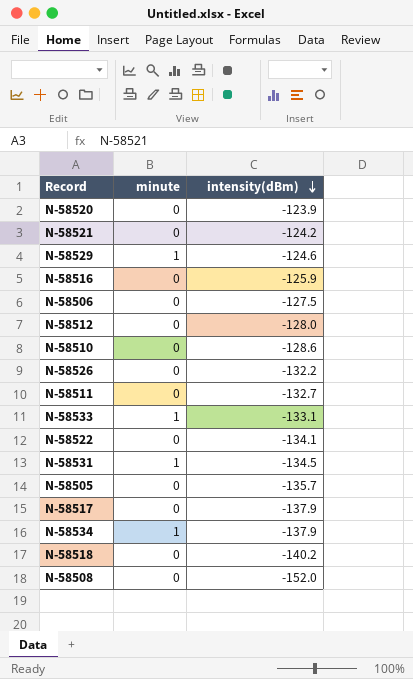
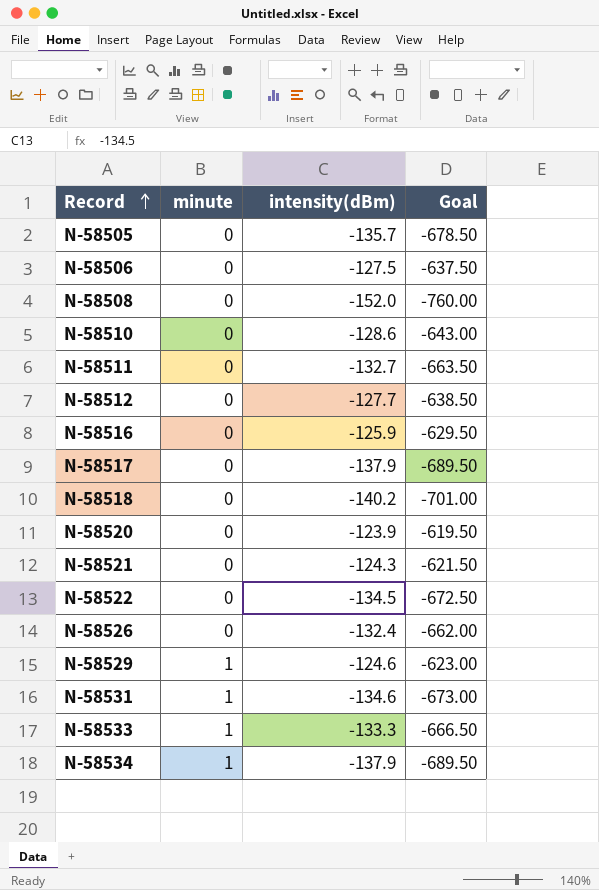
row order: intensity(dBm) descending -> Record ascending
column Goal | formula: none -> [intensity(dBm)] * 5
N-58512 | intensity(dBm): -128.0 -> -127.7
N-58521 | intensity(dBm): -124.2 -> -124.3
N-58522 | intensity(dBm): -134.1 -> -134.5
N-58526 | intensity(dBm): -132.2 -> -132.4
N-58531 | intensity(dBm): -134.5 -> -134.6
N-58533 | intensity(dBm): -133.1 -> -133.3

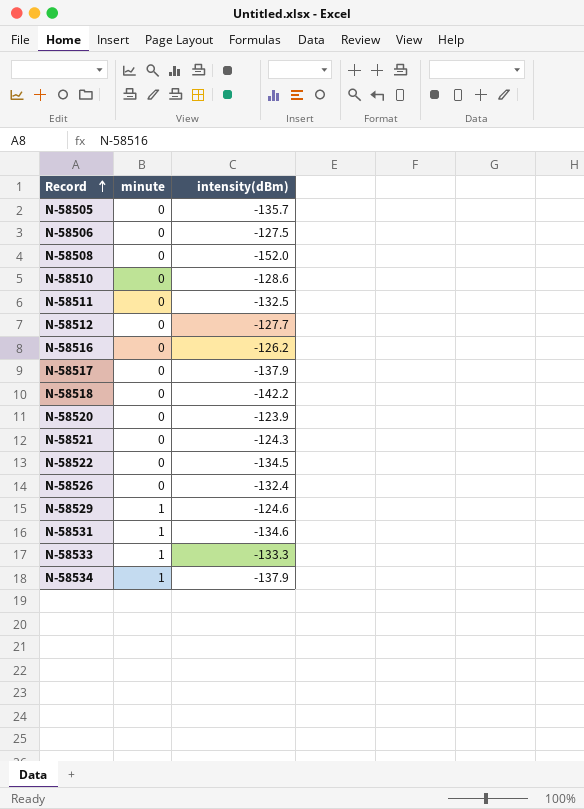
column Goal | formula: [intensity(dBm)] * 5 -> none
N-58511 | intensity(dBm): -132.7 -> -132.5
N-58516 | intensity(dBm): -125.9 -> -126.2
N-58518 | intensity(dBm): -140.2 -> -142.2

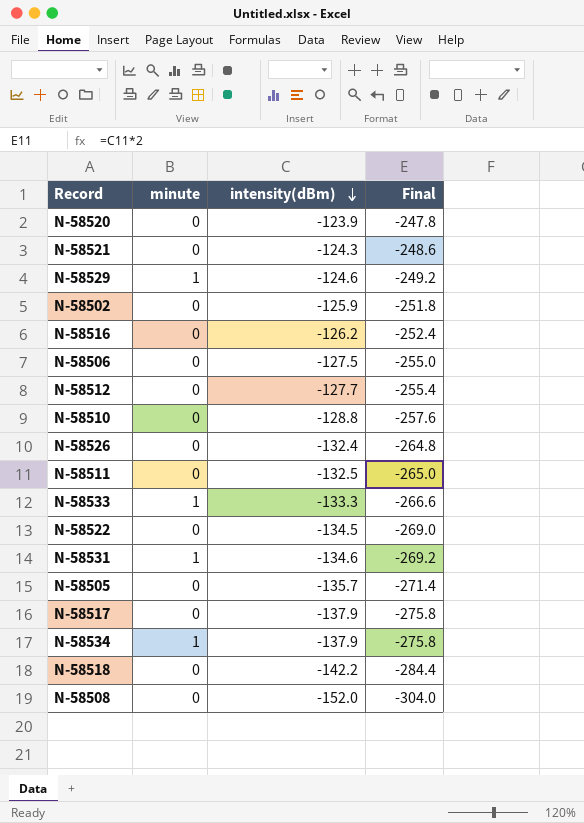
row order: Record ascending -> intensity(dBm) descending
column Final | formula: none -> [intensity(dBm)] * 2
row N-58502: none -> 0 | -125.9 | -251.8
N-58510 | intensity(dBm): -128.6 -> -128.8

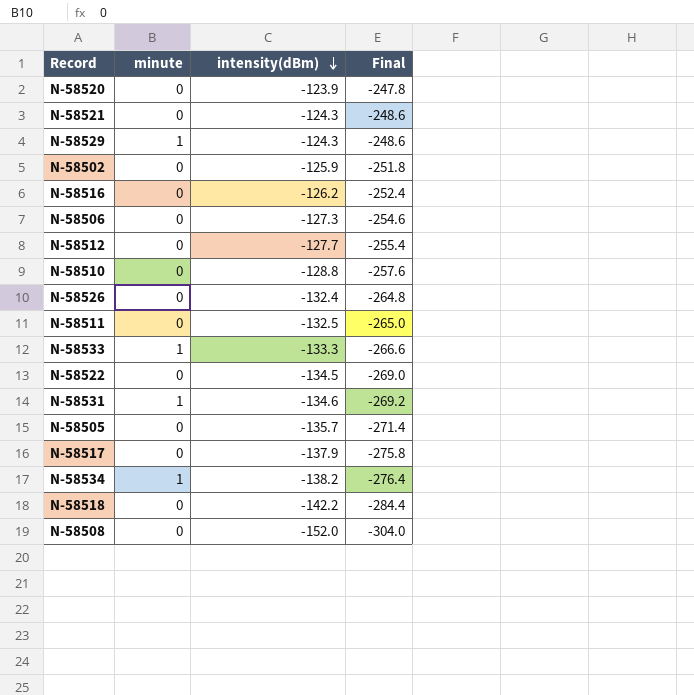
N-58529 | intensity(dBm): -124.6 -> -124.3
N-58529 | Final: -249.2 -> -248.6
N-58506 | intensity(dBm): -127.5 -> -127.3
N-58506 | Final: -255.0 -> -254.6
N-58534 | intensity(dBm): -137.9 -> -138.2
N-58534 | Final: -275.8 -> -276.4

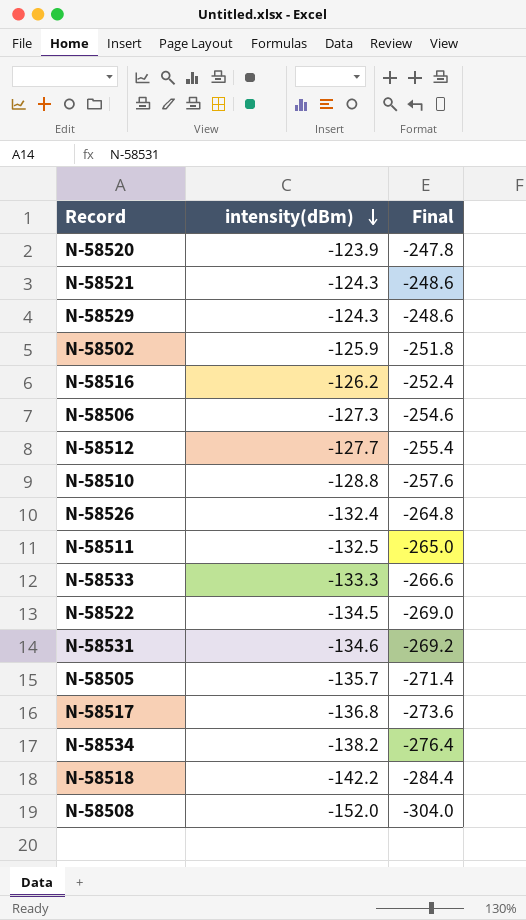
column minute | position: 2 -> none
N-58517 | intensity(dBm): -137.9 -> -136.8
N-58517 | Final: -275.8 -> -273.6

